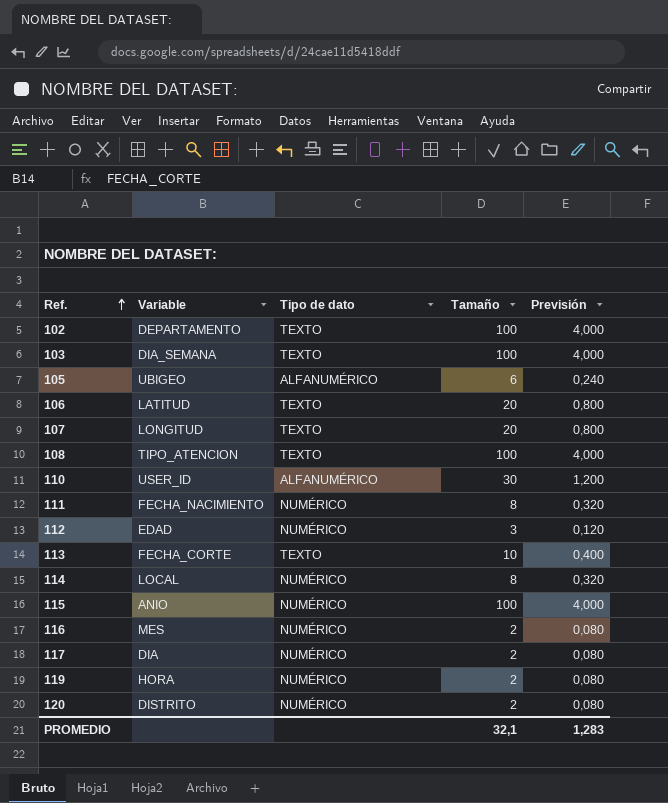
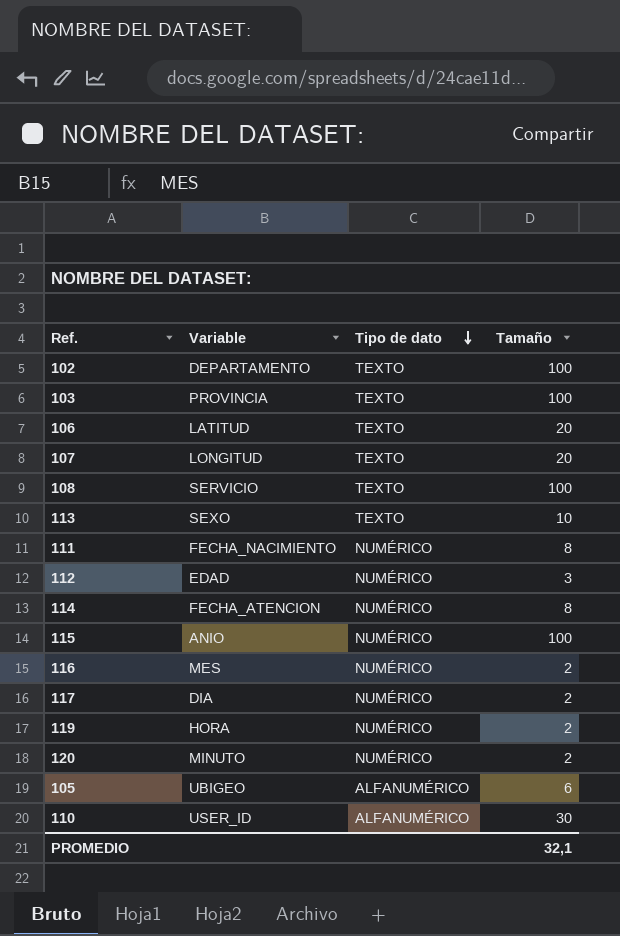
row order: Ref. ascending -> Tipo de dato descending
column Previsión | formula: [Tamaño] * 0,04 -> none
103 | Variable: DIA_SEMANA -> PROVINCIA
108 | Variable: TIPO_ATENCION -> SERVICIO
113 | Variable: FECHA_CORTE -> SEXO
114 | Variable: LOCAL -> FECHA_ATENCION
120 | Variable: DISTRITO -> MINUTO

